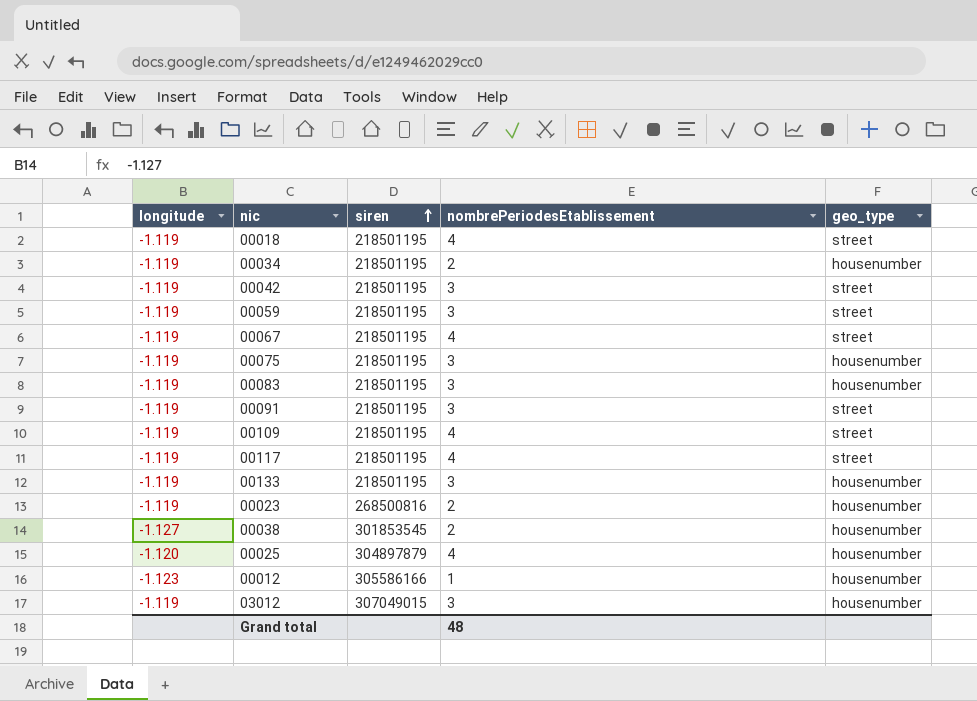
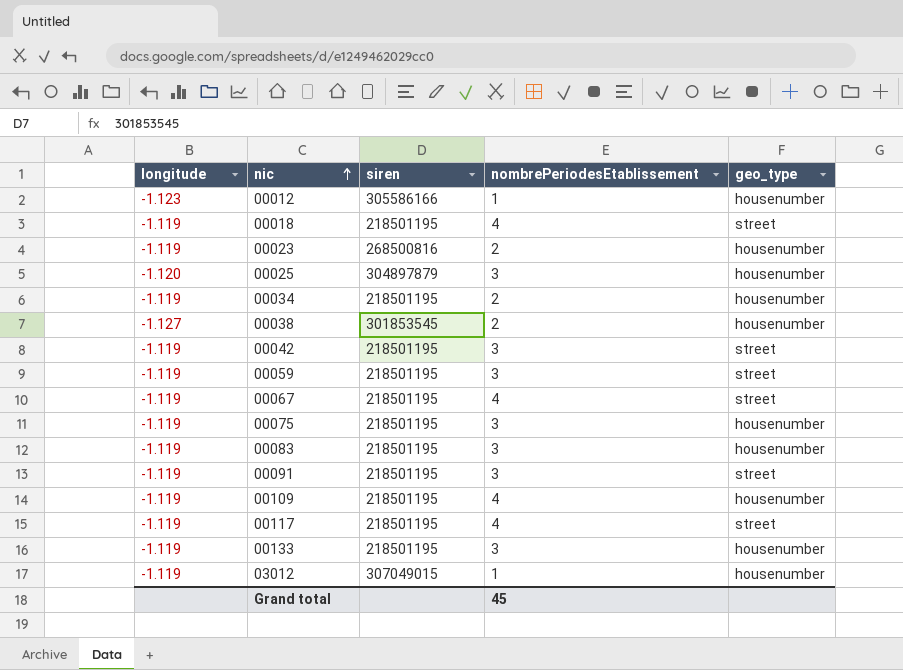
row order: siren ascending -> nic ascending
00025 | nombrePeriodesEtablissement: 4 -> 3
00109 | geo_type: street -> housenumber
03012 | nombrePeriodesEtablissement: 3 -> 1
Grand total | nombrePeriodesEtablissement: 48 -> 45

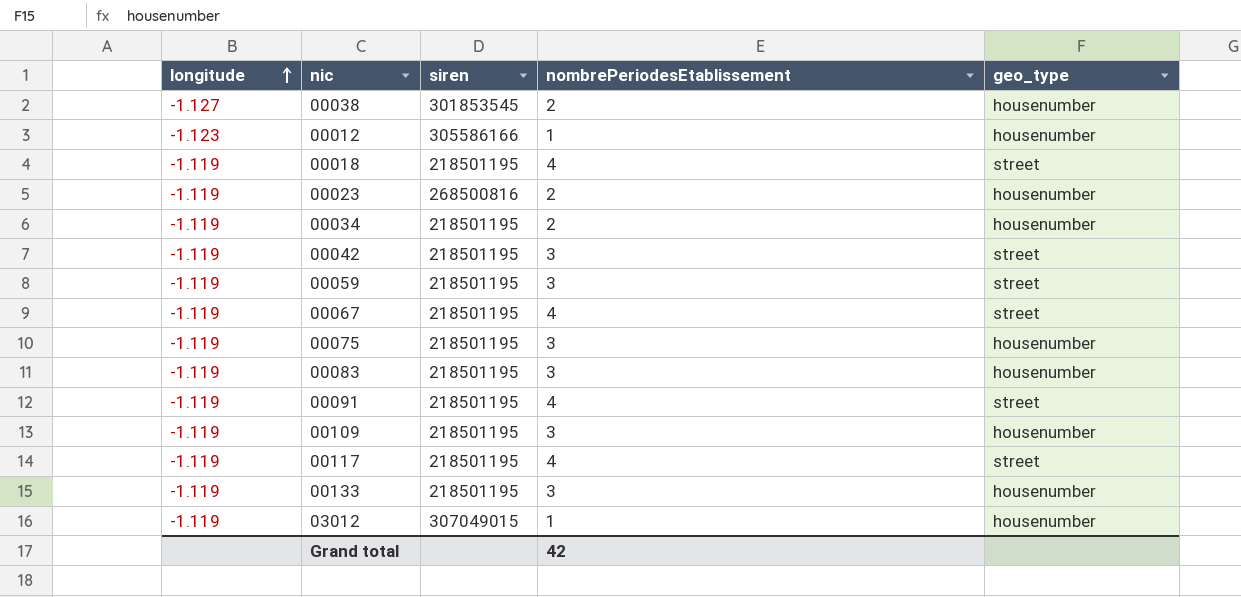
row order: nic ascending -> longitude ascending
row 00025: -1.120 | 304897879 | 3 | housenumber -> none
00091 | nombrePeriodesEtablissement: 3 -> 4
00109 | nombrePeriodesEtablissement: 4 -> 3
Grand total | nombrePeriodesEtablissement: 45 -> 42

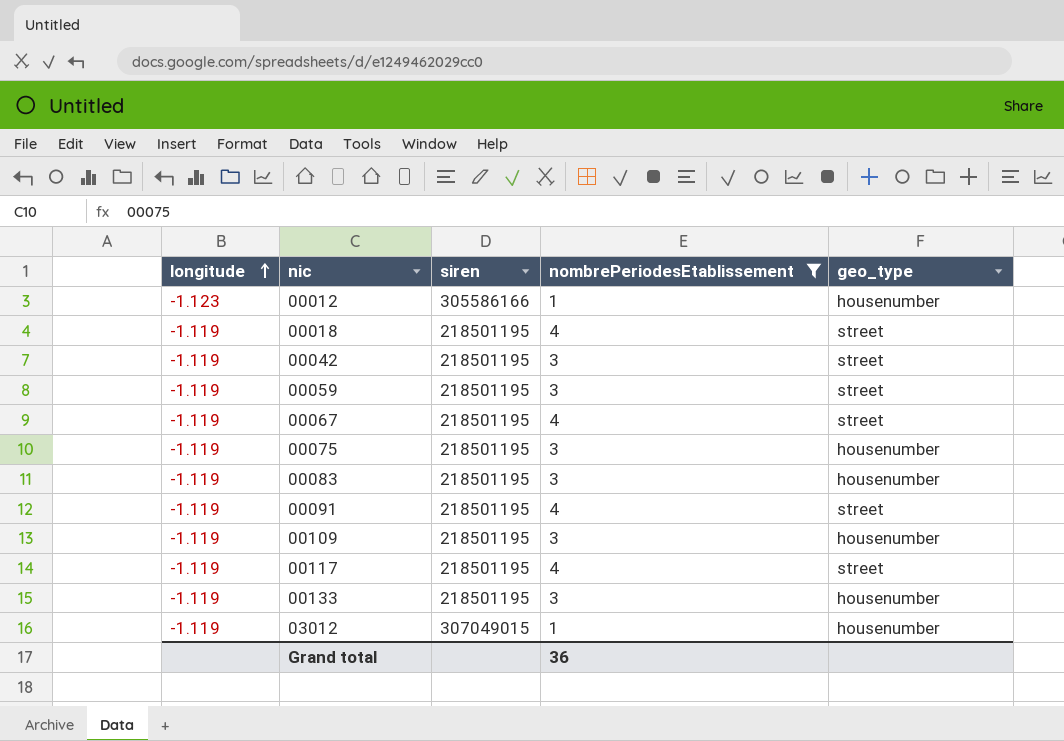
filter: none -> nombrePeriodesEtablissement != 2
Grand total | nombrePeriodesEtablissement: 42 -> 36

